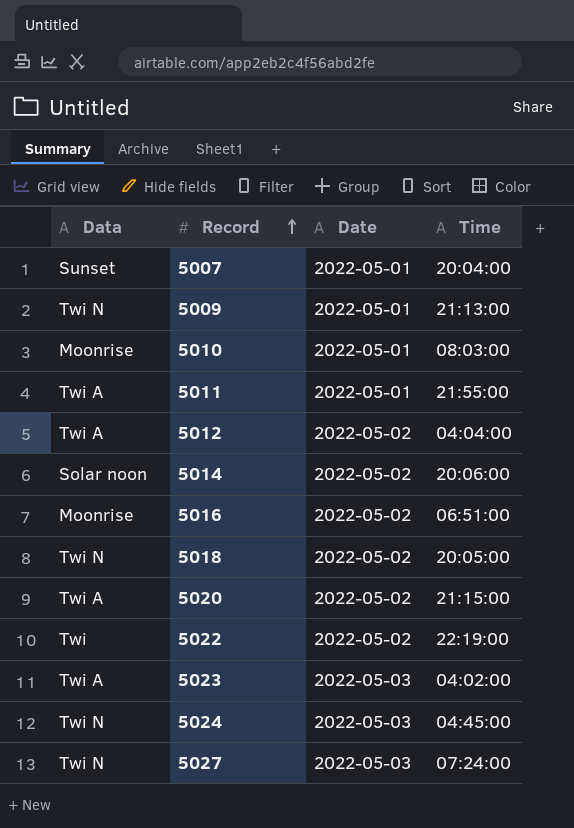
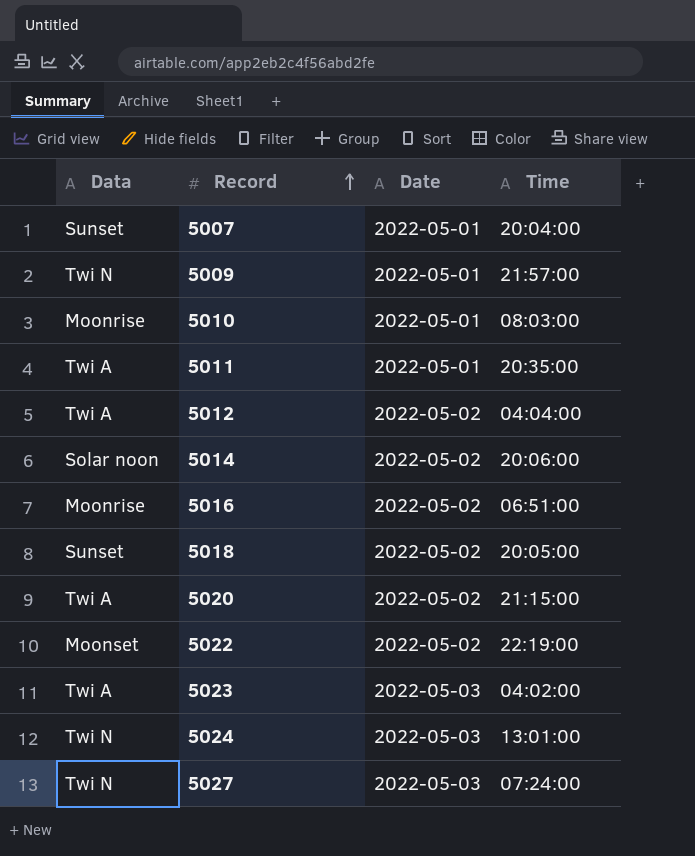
5009 | Time: 21:13:00 -> 21:57:00
5011 | Time: 21:55:00 -> 20:35:00
5018 | Data: Twi N -> Sunset
5022 | Data: Twi -> Moonset
5024 | Time: 04:45:00 -> 13:01:00

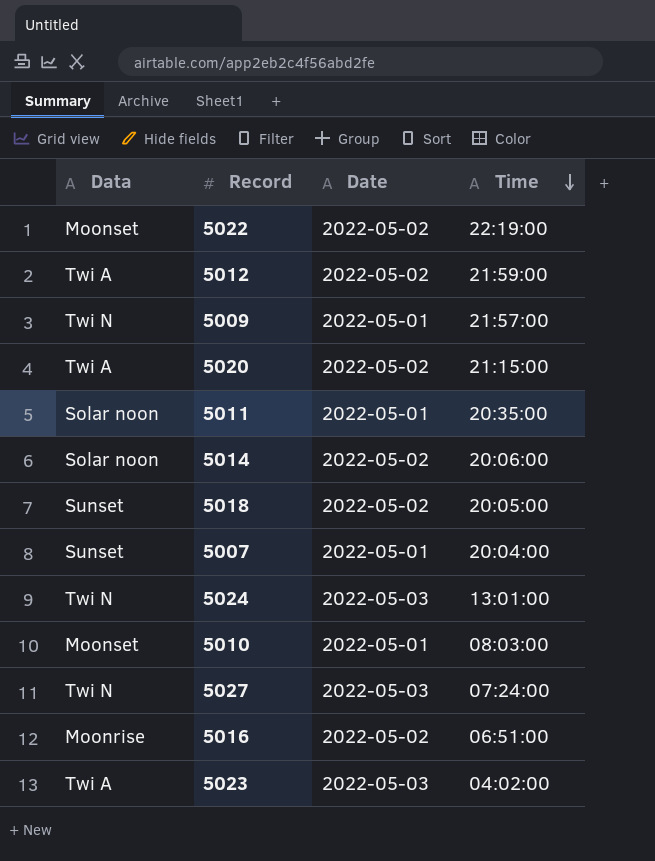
row order: Record ascending -> Time descending
5012 | Time: 04:04:00 -> 21:59:00
5011 | Data: Twi A -> Solar noon
5010 | Data: Moonrise -> Moonset

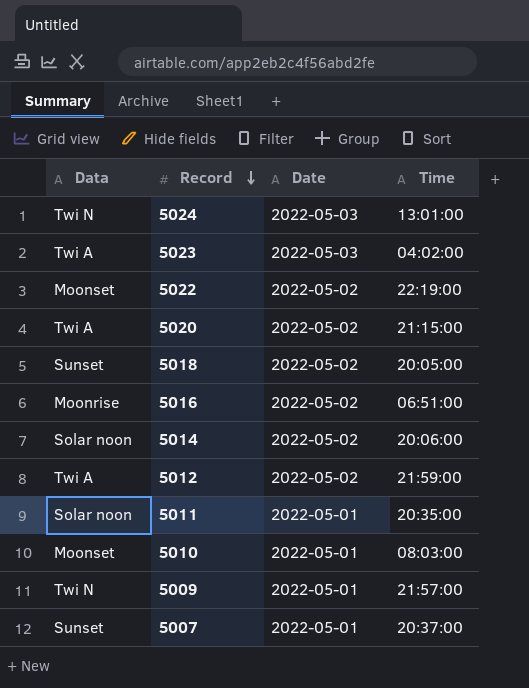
row order: Time descending -> Record descending
row 5027: Twi N | 2022-05-03 | 07:24:00 -> none
5007 | Time: 20:04:00 -> 20:37:00

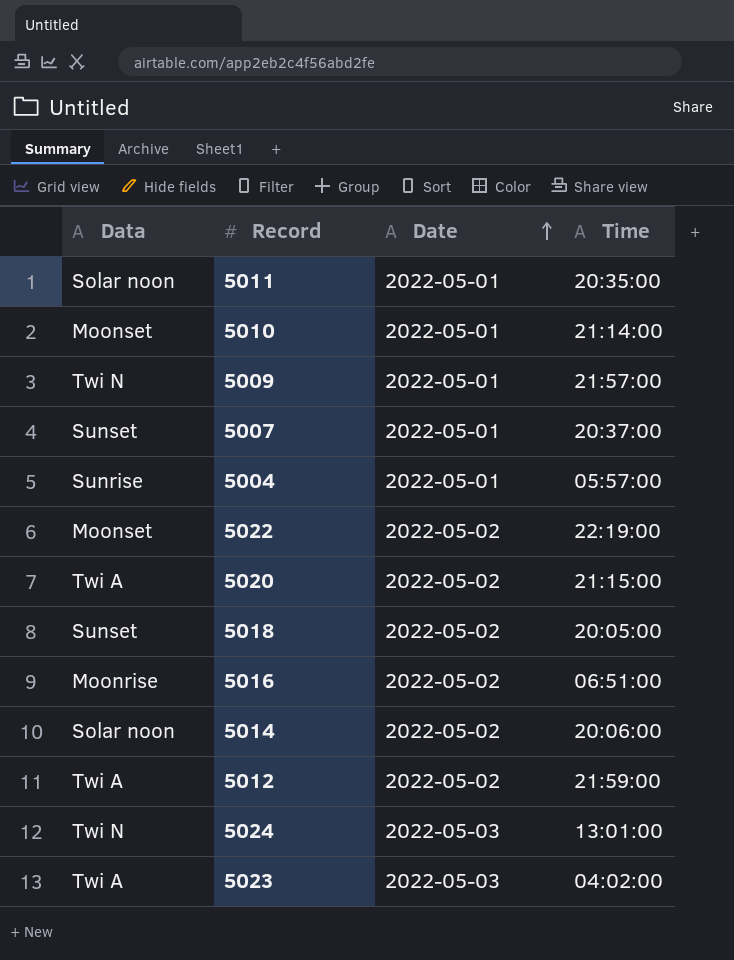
row order: Record descending -> Date ascending
5010 | Time: 08:03:00 -> 21:14:00
row 5004: none -> Sunrise | 2022-05-01 | 05:57:00

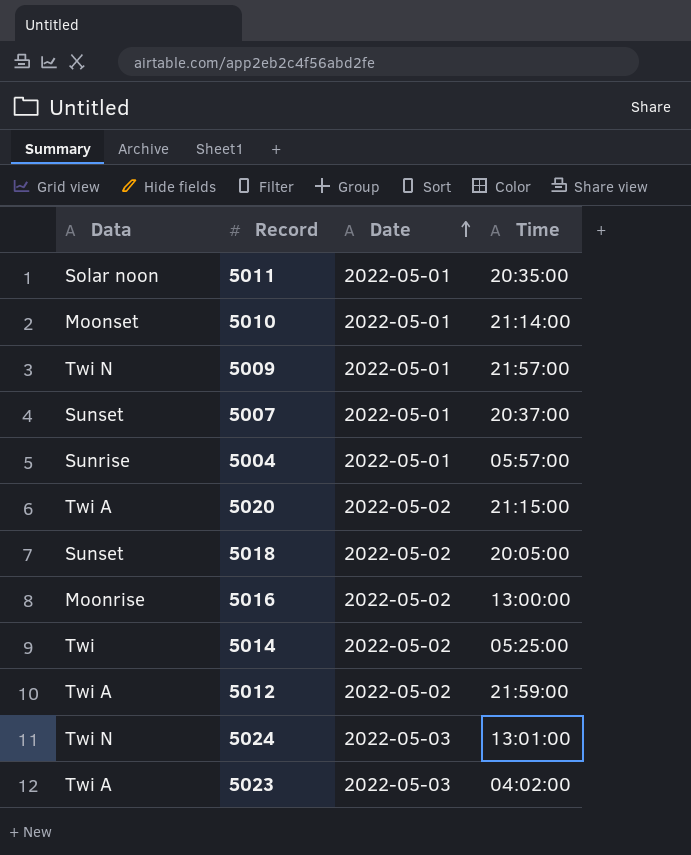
row 5022: Moonset | 2022-05-02 | 22:19:00 -> none
5016 | Time: 06:51:00 -> 13:00:00
5014 | Data: Solar noon -> Twi
5014 | Time: 20:06:00 -> 05:25:00

